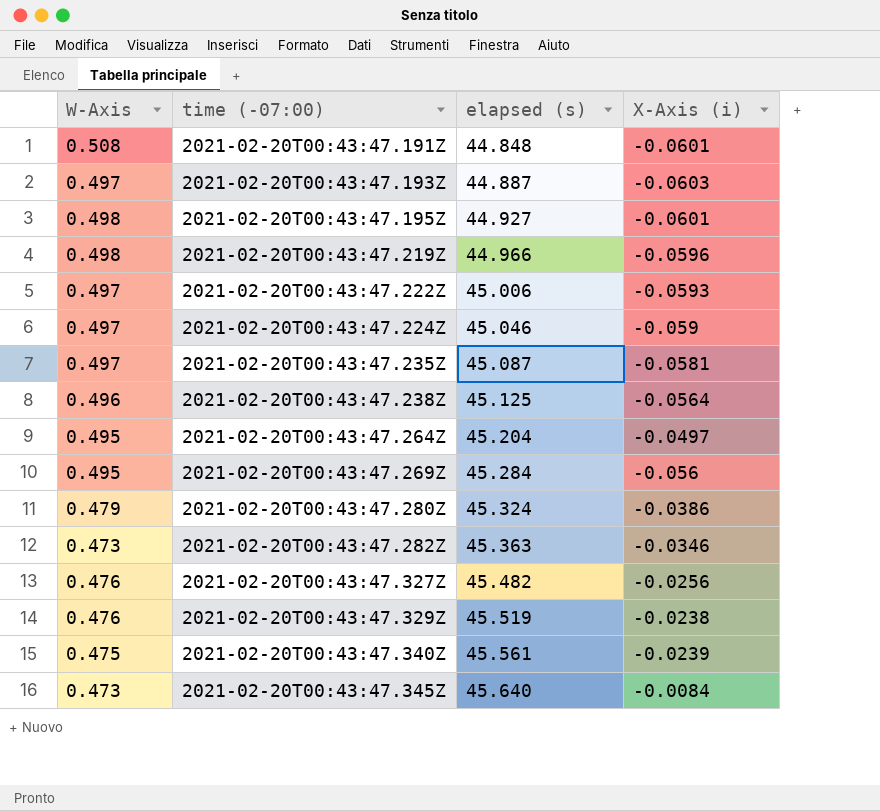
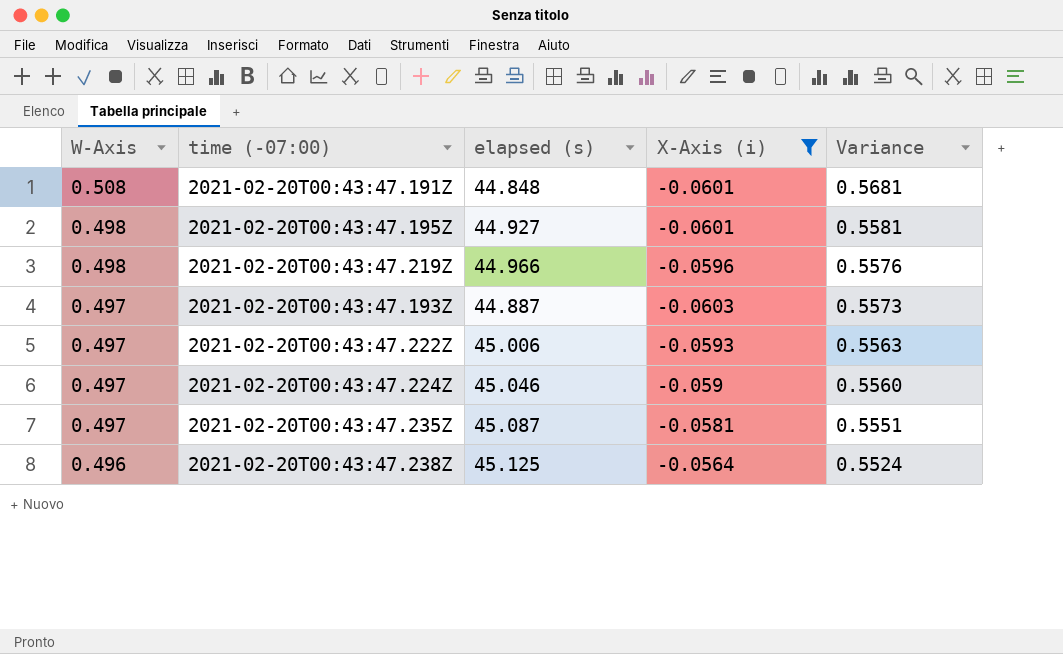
filter: none -> X-Axis (i) <= -0.0564
row order: time (-07:00) ascending -> W-Axis descending
column Variance | formula: none -> [W-Axis] - [X-Axis (i)]

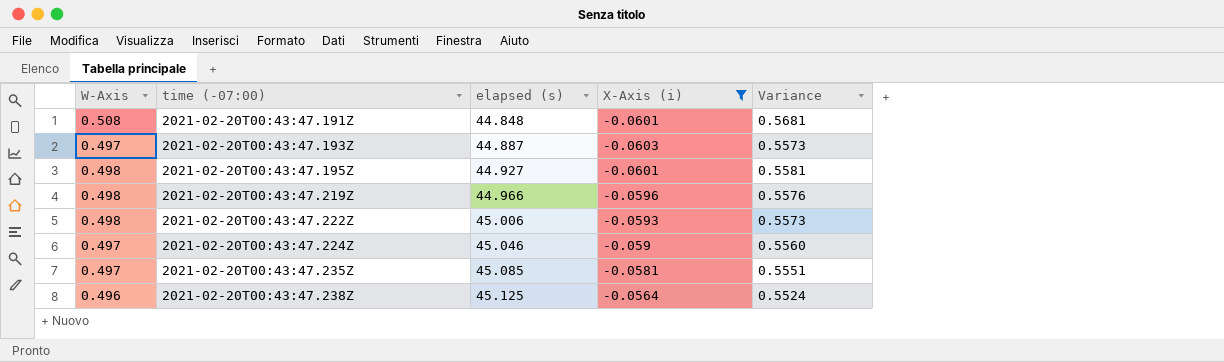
row order: W-Axis descending -> time (-07:00) ascending
2021-02-20T00:43:47.222Z | W-Axis: 0.497 -> 0.498
2021-02-20T00:43:47.222Z | Variance: 0.5563 -> 0.5573
2021-02-20T00:43:47.235Z | elapsed (s): 45.087 -> 45.085

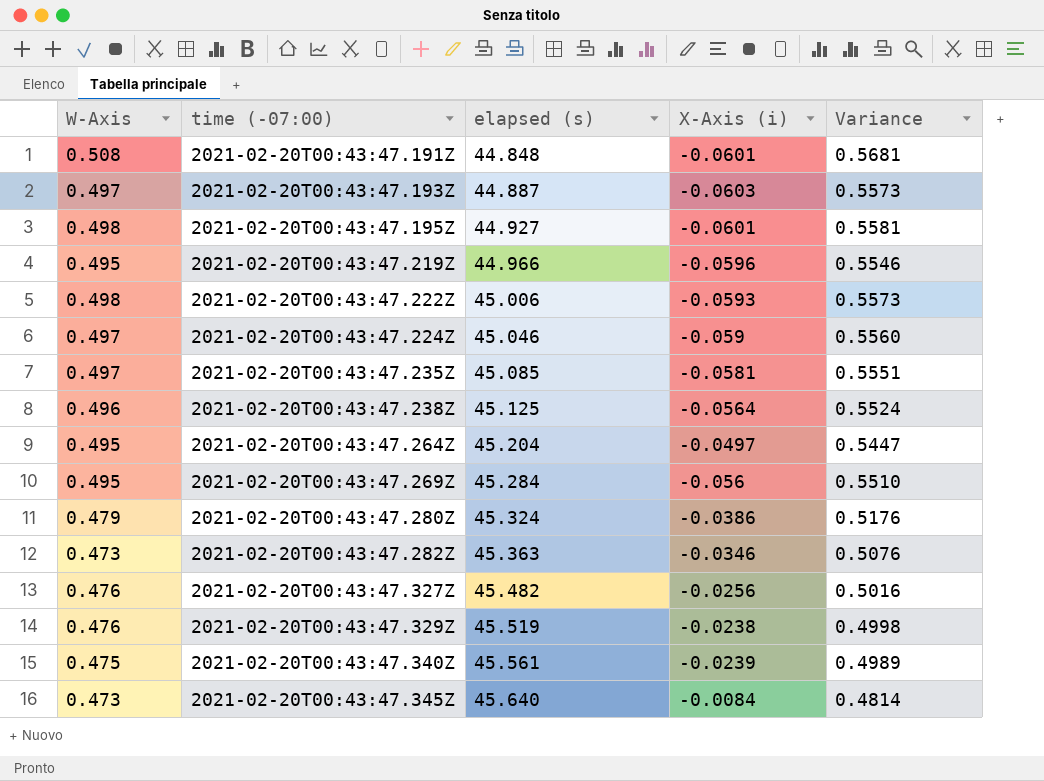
filter: X-Axis (i) <= -0.0564 -> none
2021-02-20T00:43:47.219Z | W-Axis: 0.498 -> 0.495
2021-02-20T00:43:47.219Z | Variance: 0.5576 -> 0.5546

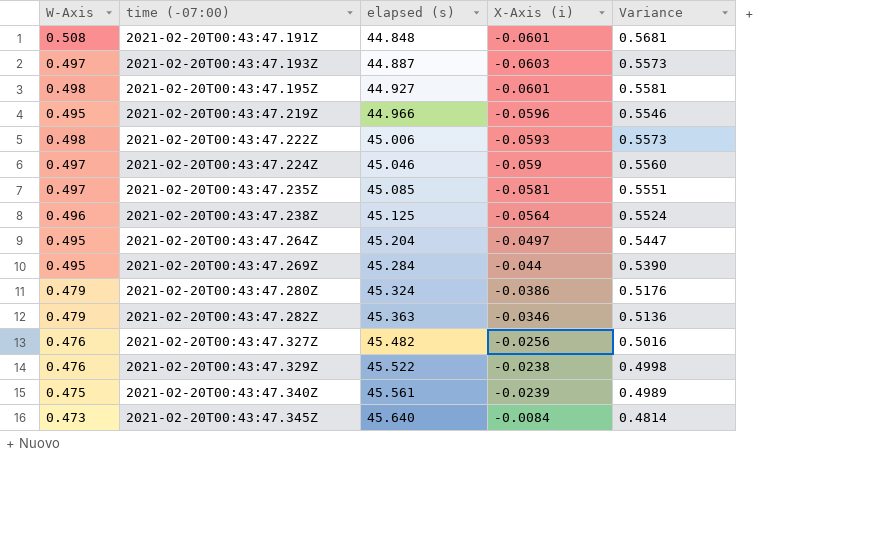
2021-02-20T00:43:47.269Z | X-Axis (i): -0.056 -> -0.044
2021-02-20T00:43:47.269Z | Variance: 0.5510 -> 0.5390
2021-02-20T00:43:47.282Z | W-Axis: 0.473 -> 0.479
2021-02-20T00:43:47.282Z | Variance: 0.5076 -> 0.5136
2021-02-20T00:43:47.329Z | elapsed (s): 45.519 -> 45.522

